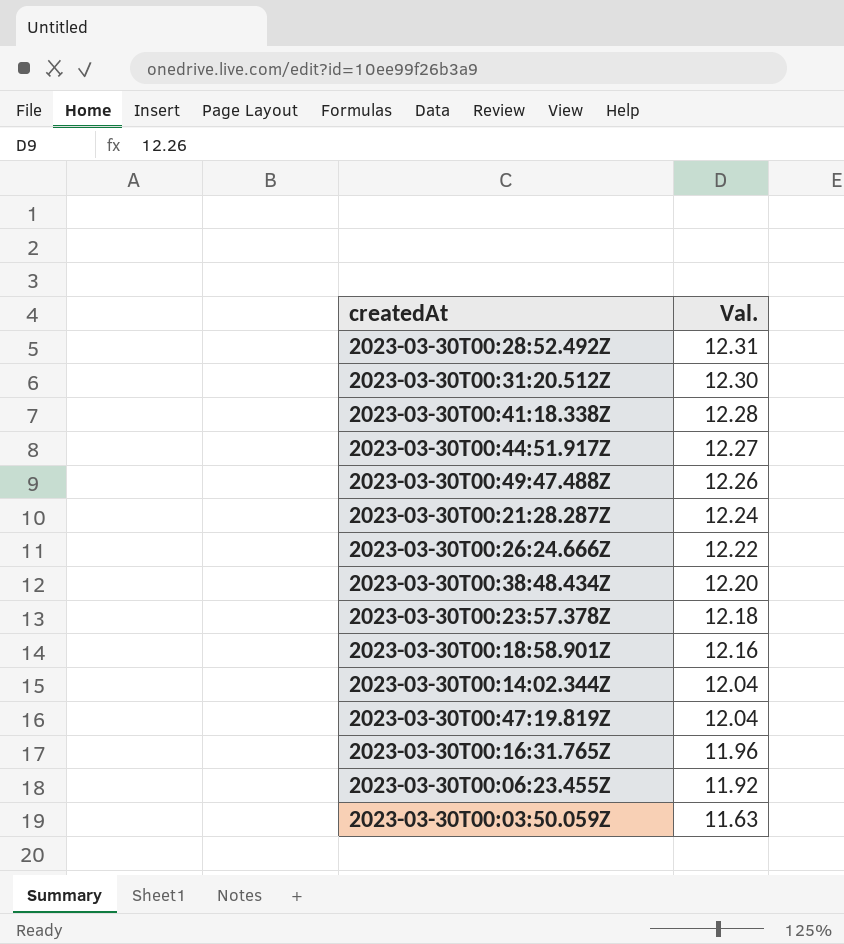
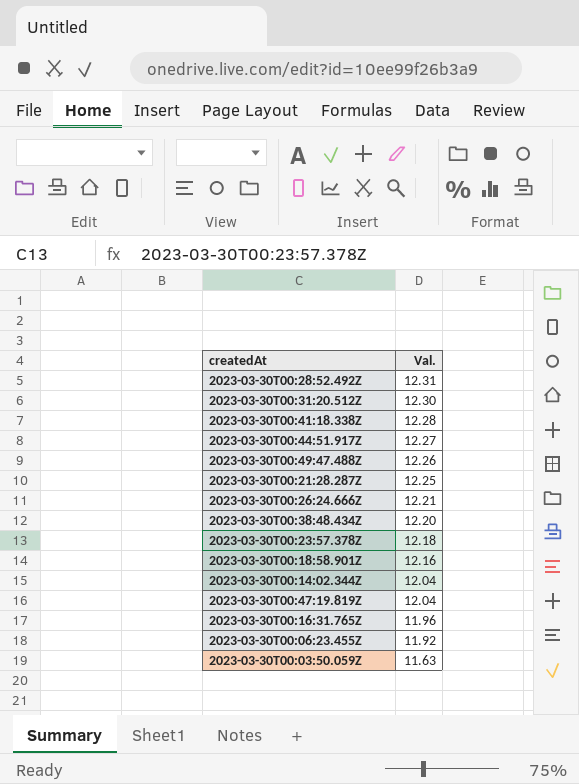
2023-03-30T00:21:28.287Z | Val.: 12.24 -> 12.25
2023-03-30T00:26:24.666Z | Val.: 12.22 -> 12.21

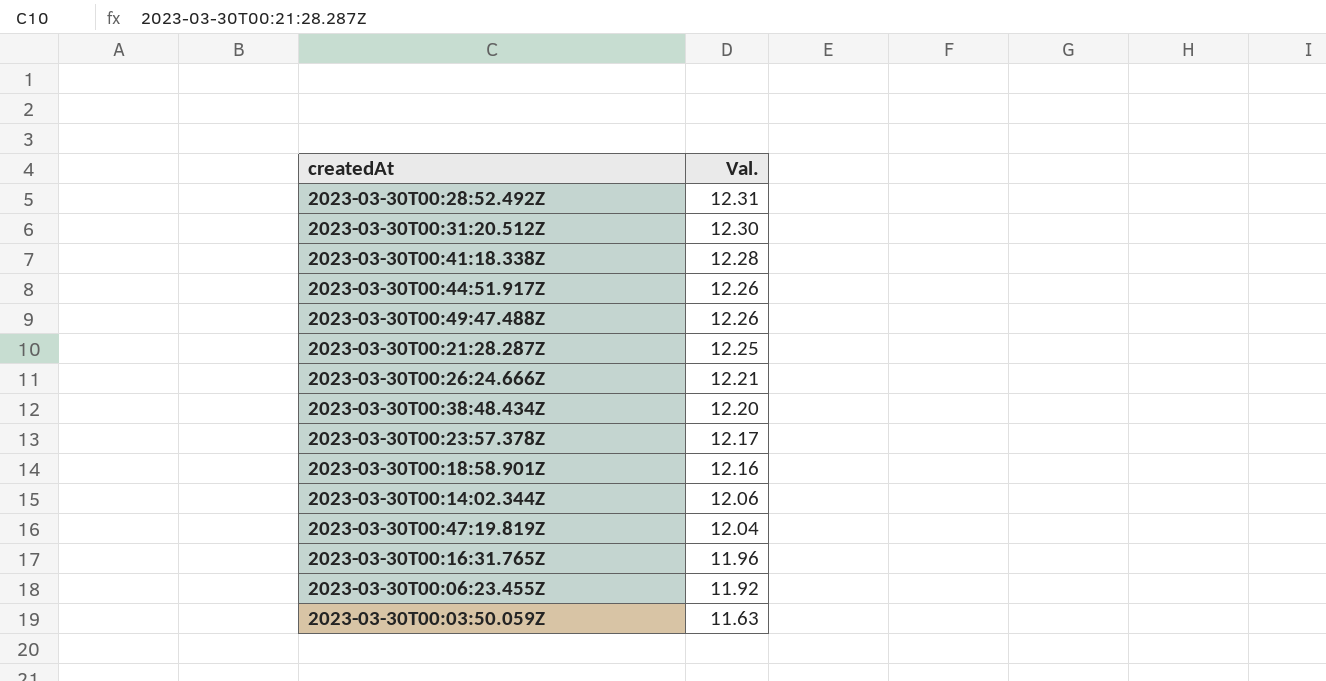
2023-03-30T00:44:51.917Z | Val.: 12.27 -> 12.26
2023-03-30T00:23:57.378Z | Val.: 12.18 -> 12.17
2023-03-30T00:14:02.344Z | Val.: 12.04 -> 12.06

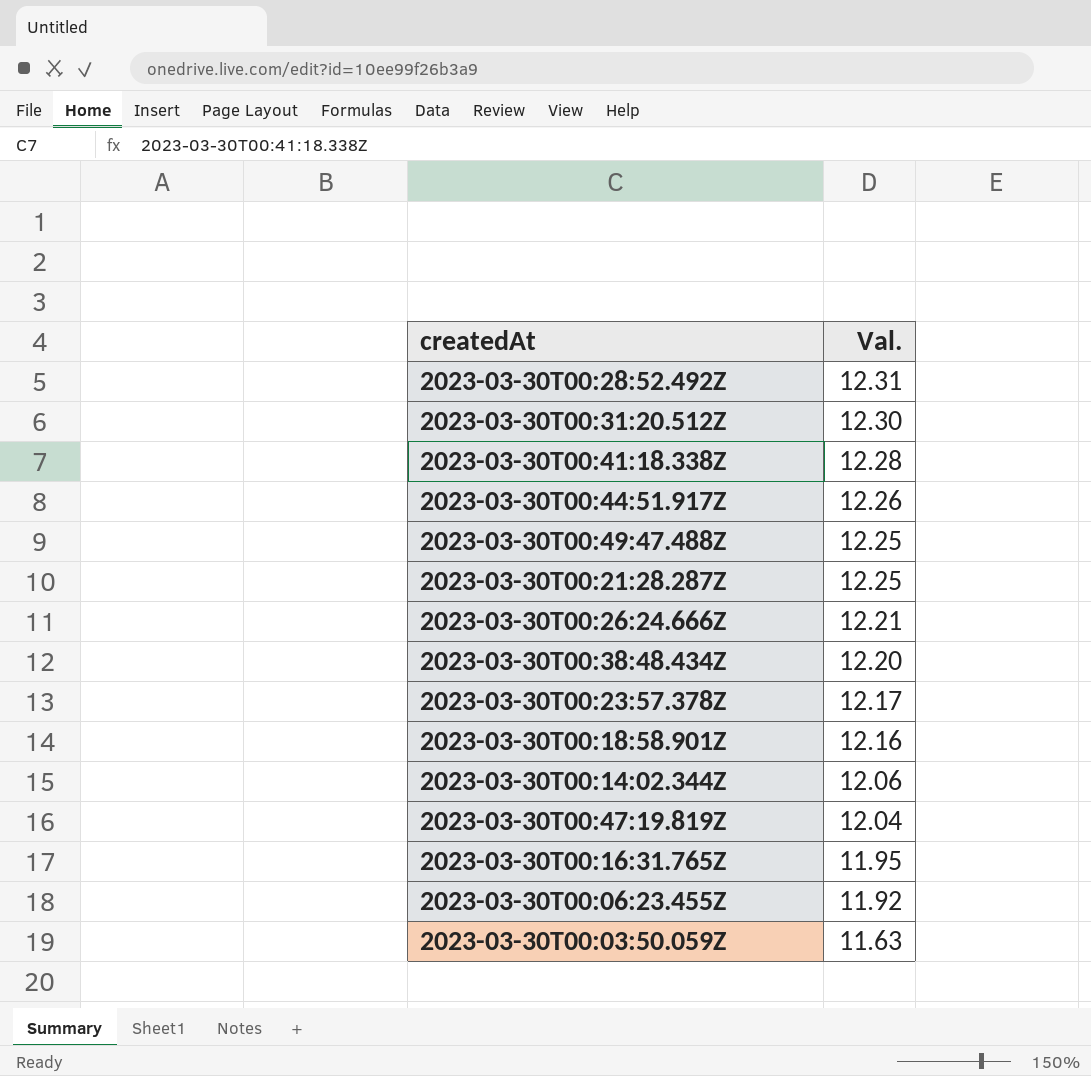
2023-03-30T00:49:47.488Z | Val.: 12.26 -> 12.25
2023-03-30T00:16:31.765Z | Val.: 11.96 -> 11.95

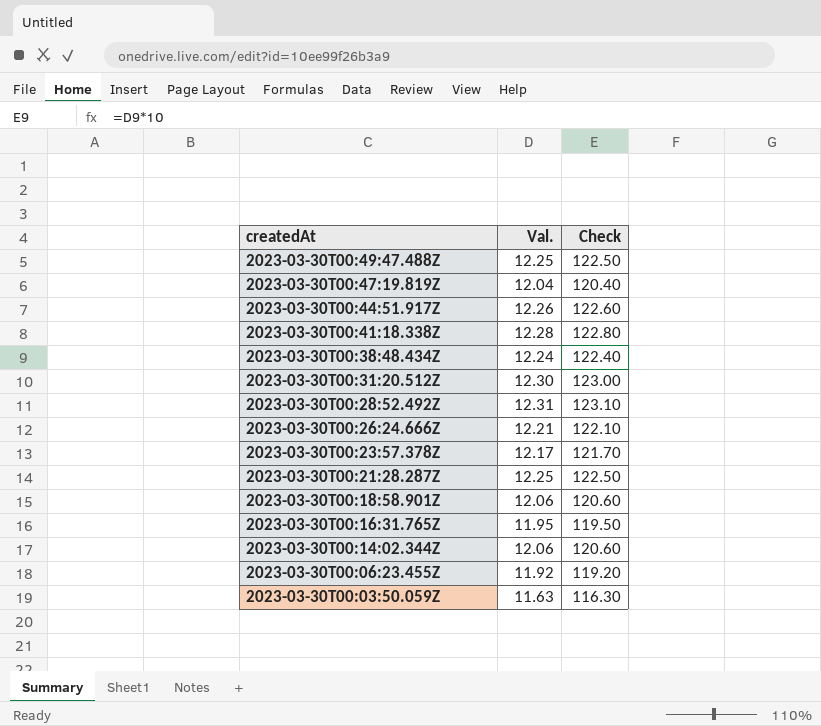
row order: Val. descending -> createdAt descending
column Check | formula: none -> [Val.] * 10
2023-03-30T00:38:48.434Z | Val.: 12.20 -> 12.24
2023-03-30T00:18:58.901Z | Val.: 12.16 -> 12.06

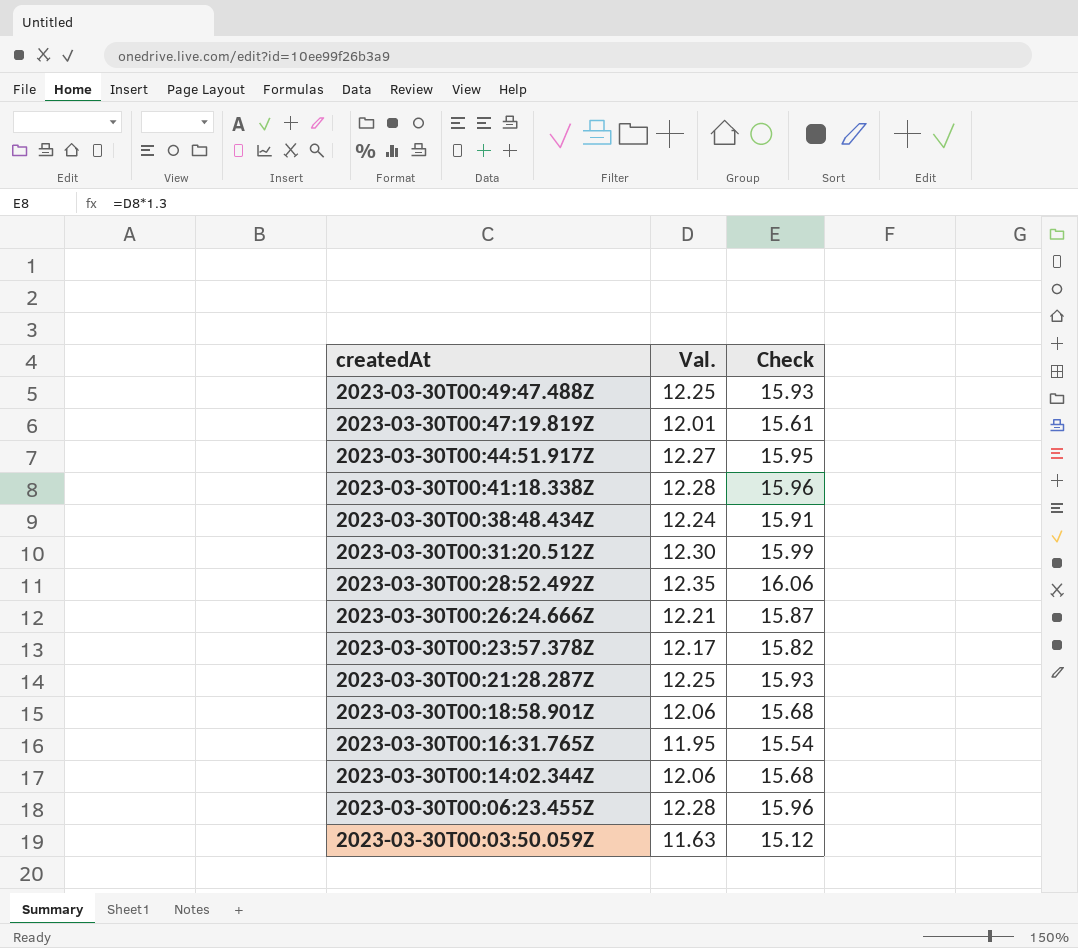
column Check | formula: [Val.] * 10 -> [Val.] * 1.3
2023-03-30T00:47:19.819Z | Val.: 12.04 -> 12.01
2023-03-30T00:44:51.917Z | Val.: 12.26 -> 12.27
2023-03-30T00:28:52.492Z | Val.: 12.31 -> 12.35
2023-03-30T00:06:23.455Z | Val.: 11.92 -> 12.28

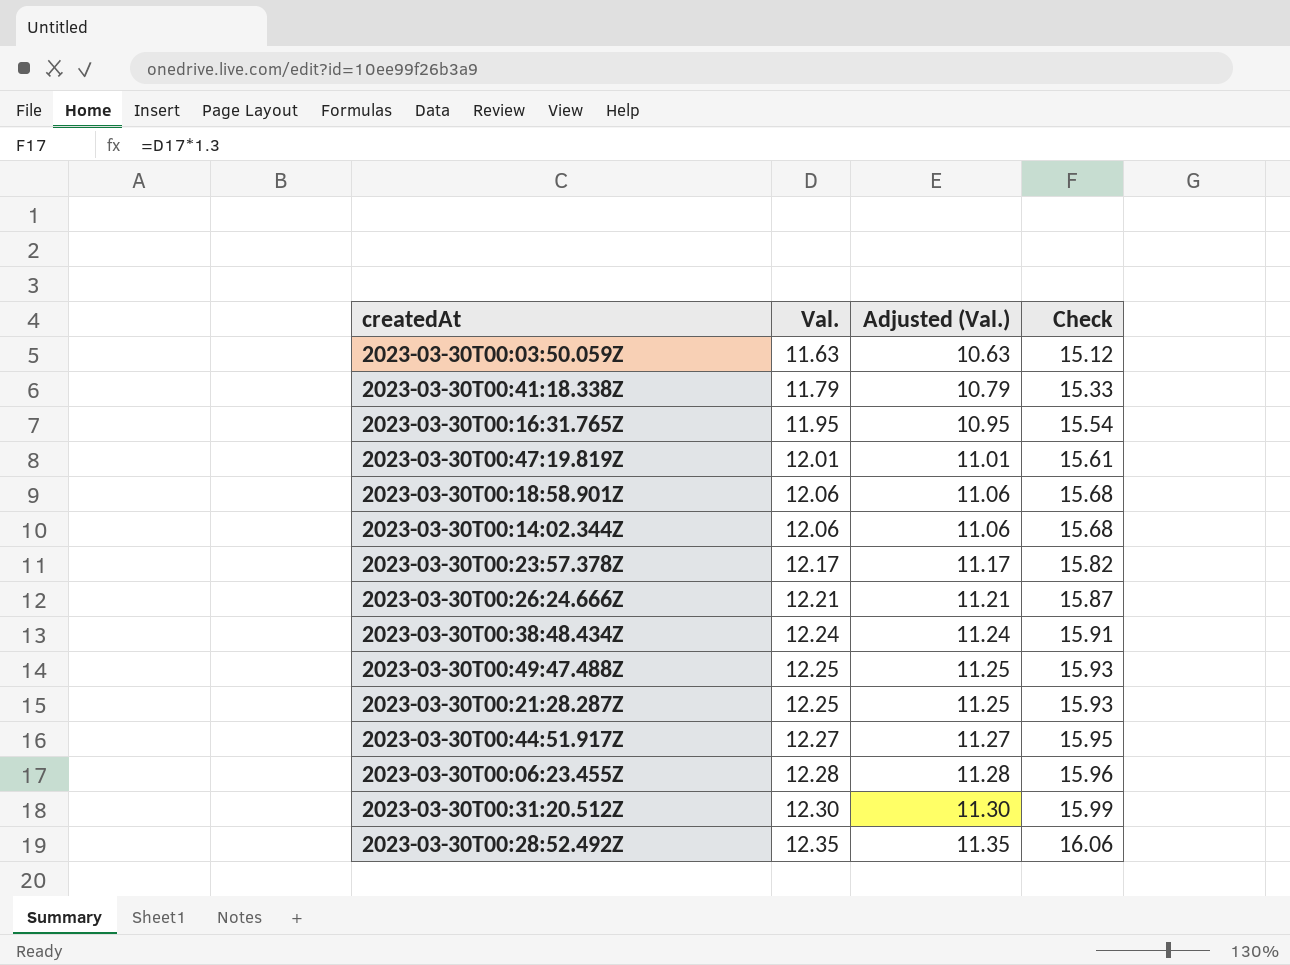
row order: createdAt descending -> Val. ascending
column Adjusted (Val.) | formula: none -> [Val.] - 1
2023-03-30T00:41:18.338Z | Val.: 12.28 -> 11.79
2023-03-30T00:41:18.338Z | Check: 15.96 -> 15.33

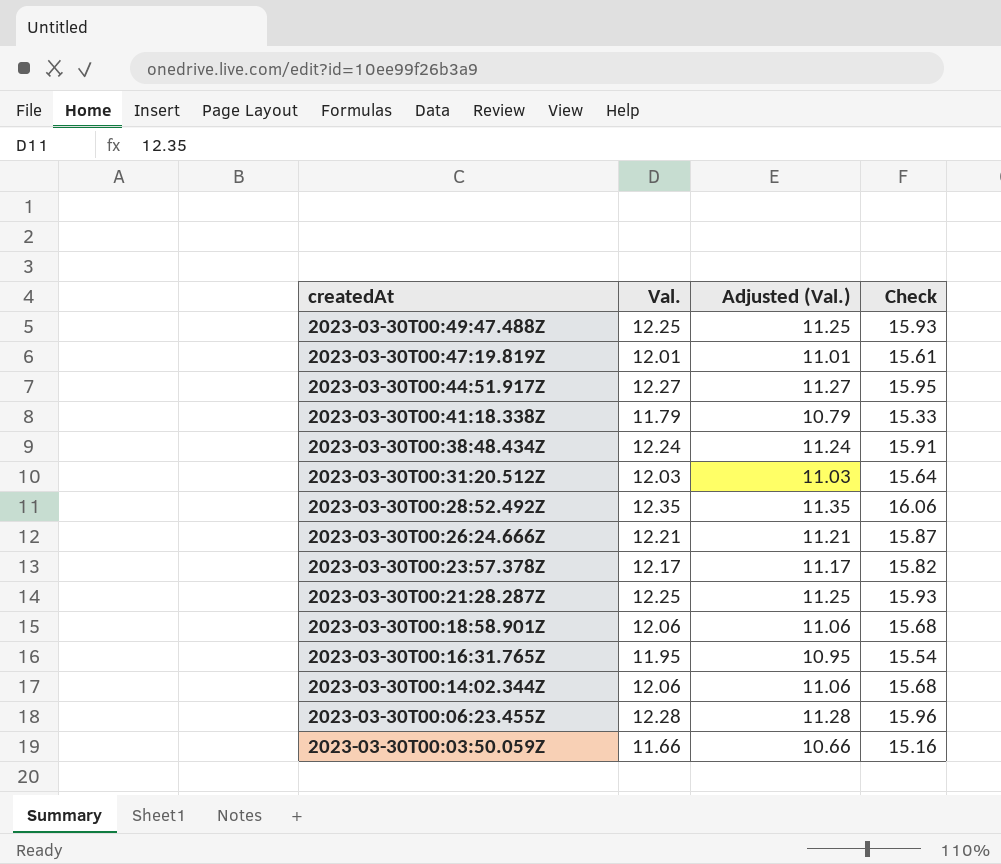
row order: Val. ascending -> createdAt descending
2023-03-30T00:31:20.512Z | Val.: 12.30 -> 12.03
2023-03-30T00:31:20.512Z | Adjusted (Val.): 11.30 -> 11.03
2023-03-30T00:31:20.512Z | Check: 15.99 -> 15.64
2023-03-30T00:03:50.059Z | Val.: 11.63 -> 11.66
2023-03-30T00:03:50.059Z | Adjusted (Val.): 10.63 -> 10.66
2023-03-30T00:03:50.059Z | Check: 15.12 -> 15.16

